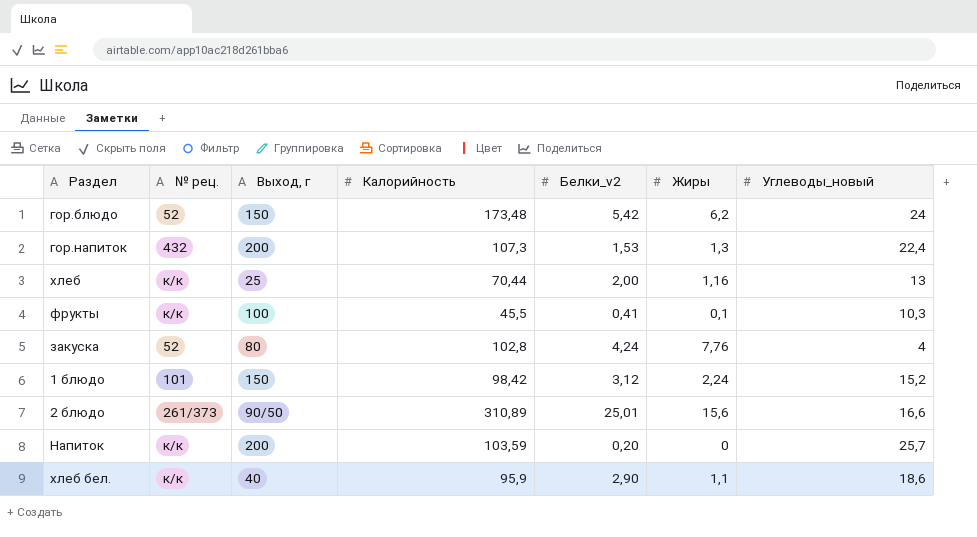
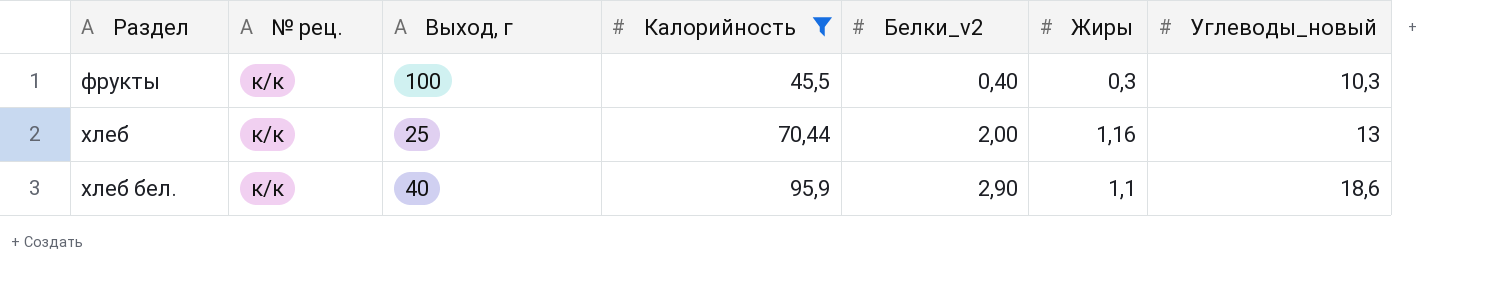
filter: none -> Калорийность <= 95,9
row order: none -> Раздел ascending
фрукты | Белки_v2: 0,41 -> 0,40
фрукты | Жиры: 0,1 -> 0,3

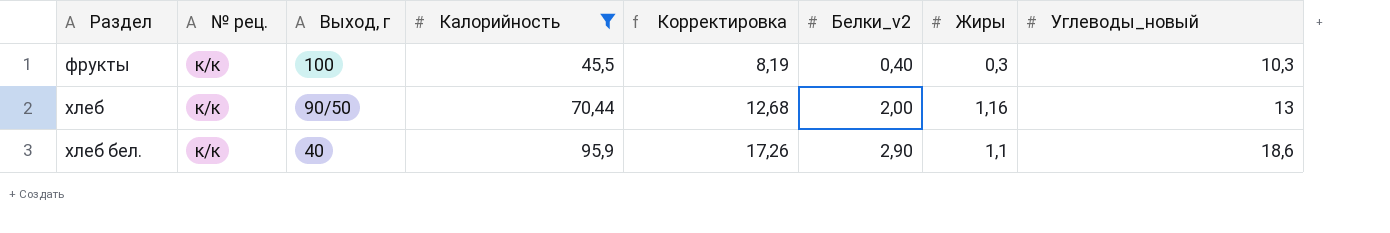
column Корректировка | formula: none -> [Калорийность] * 0,18
хлеб | Выход, г: 25 -> 90/50

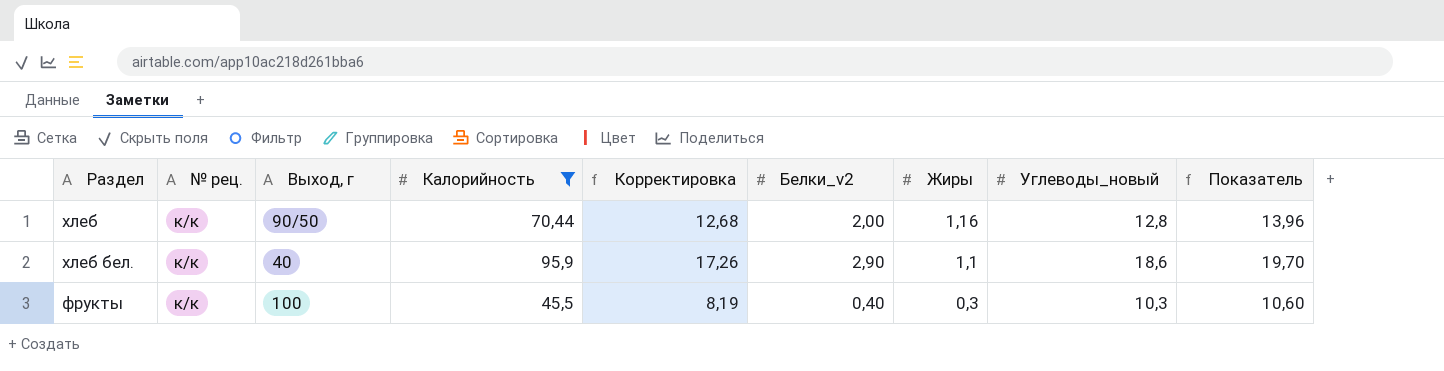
row order: Раздел ascending -> Жиры descending
column Показатель | formula: none -> [Жиры] + [Углеводы_новый]
хлеб | Углеводы_новый: 13 -> 12,8

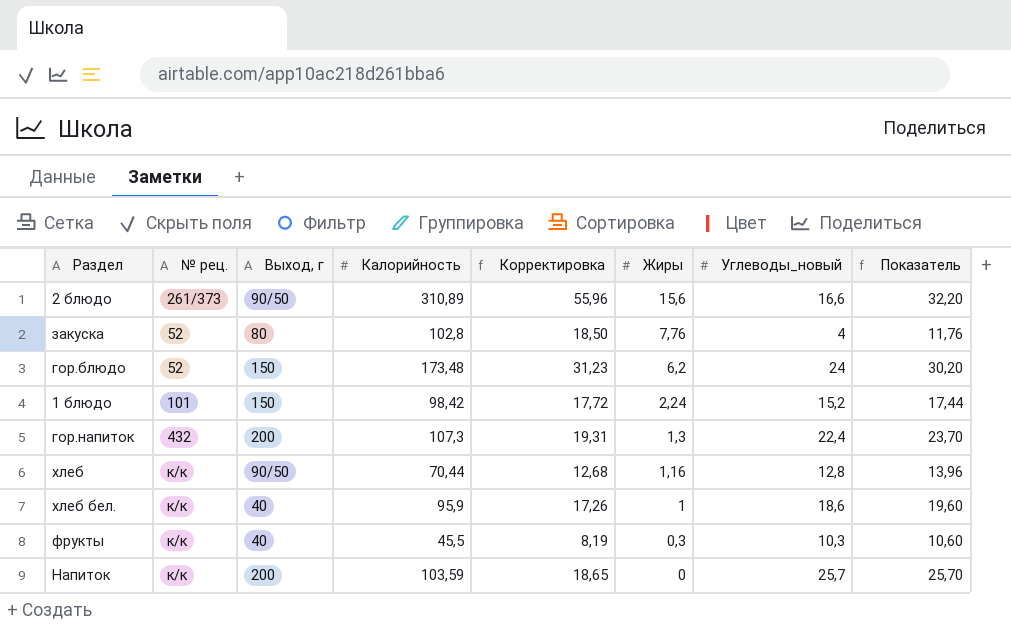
filter: Калорийность <= 95,9 -> none
column Белки_v2 | position: 6 -> none
хлеб бел. | Жиры: 1,1 -> 1
хлеб бел. | Показатель: 19,70 -> 19,60
фрукты | Выход, г: 100 -> 40

